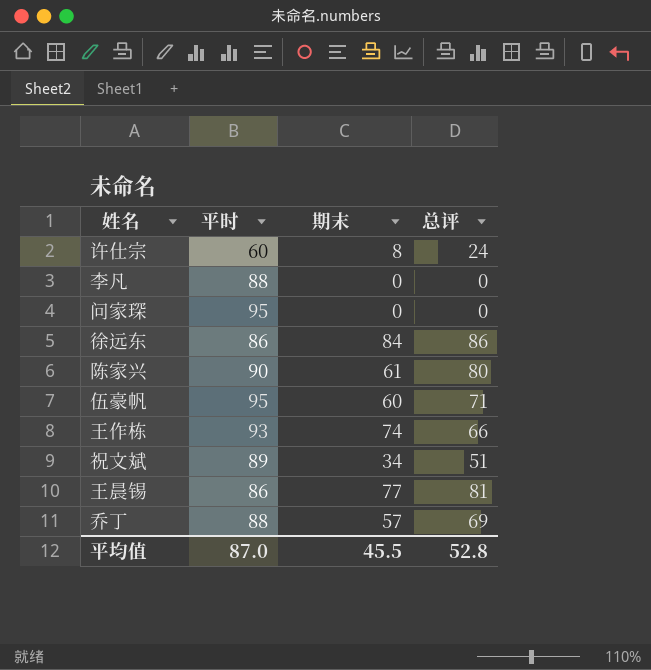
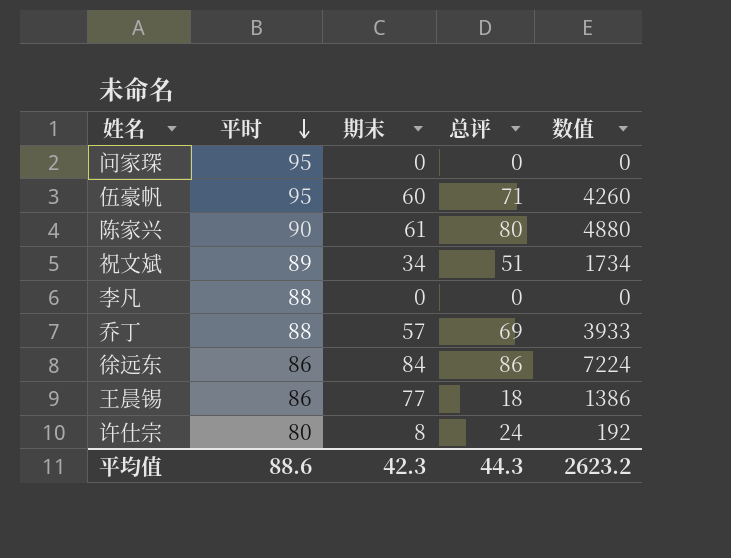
row order: none -> 平时 descending
column 数值 | formula: none -> [期末] * [总评]
row 王作栋: 93 | 74 | 66 -> none
王晨锡 | 总评: 81 -> 18
许仕宗 | 平时: 60 -> 80
平均值 | 平时: 87.0 -> 88.6
平均值 | 期末: 45.5 -> 42.3
平均值 | 总评: 52.8 -> 44.3

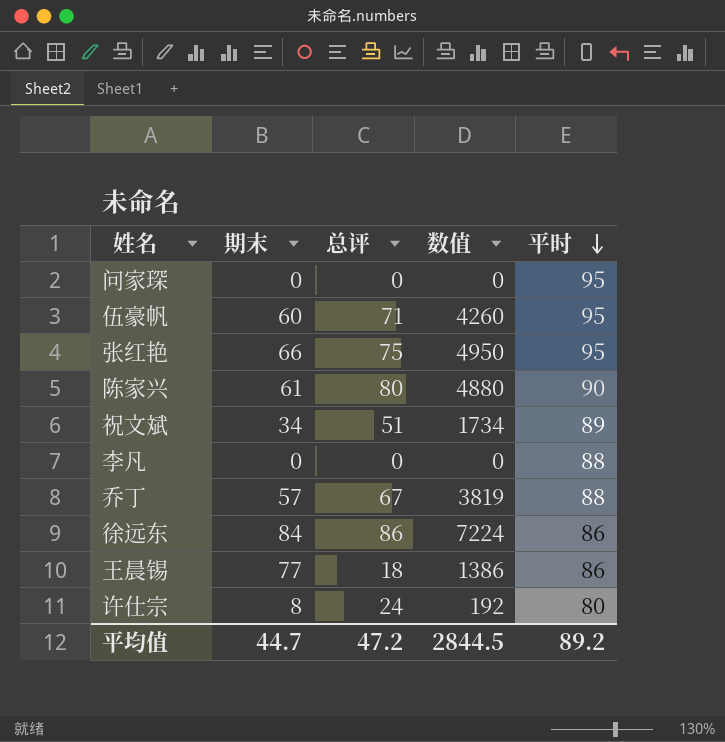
column 平时 | position: 2 -> 5
row 张红艳: none -> 66 | 75 | 4950 | 95
乔丁 | 总评: 69 -> 67
乔丁 | 数值: 3933 -> 3819
平均值 | 期末: 42.3 -> 44.7
平均值 | 总评: 44.3 -> 47.2
平均值 | 数值: 2623.2 -> 2844.5
平均值 | 平时: 88.6 -> 89.2

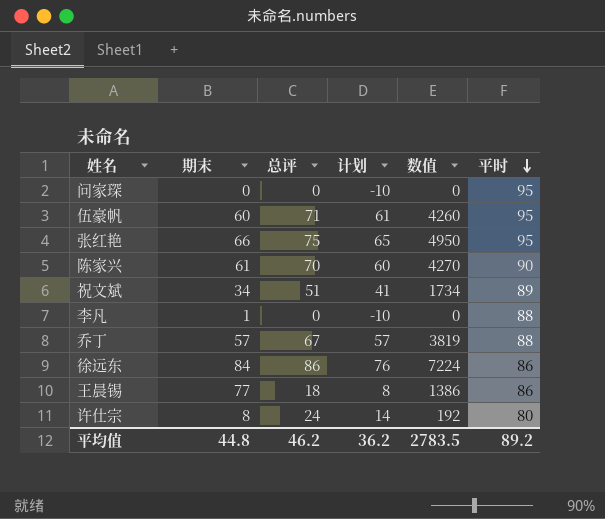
column 计划 | formula: none -> [总评] - 10
陈家兴 | 总评: 80 -> 70
陈家兴 | 数值: 4880 -> 4270
李凡 | 期末: 0 -> 1
平均值 | 期末: 44.7 -> 44.8
平均值 | 总评: 47.2 -> 46.2
平均值 | 数值: 2844.5 -> 2783.5

